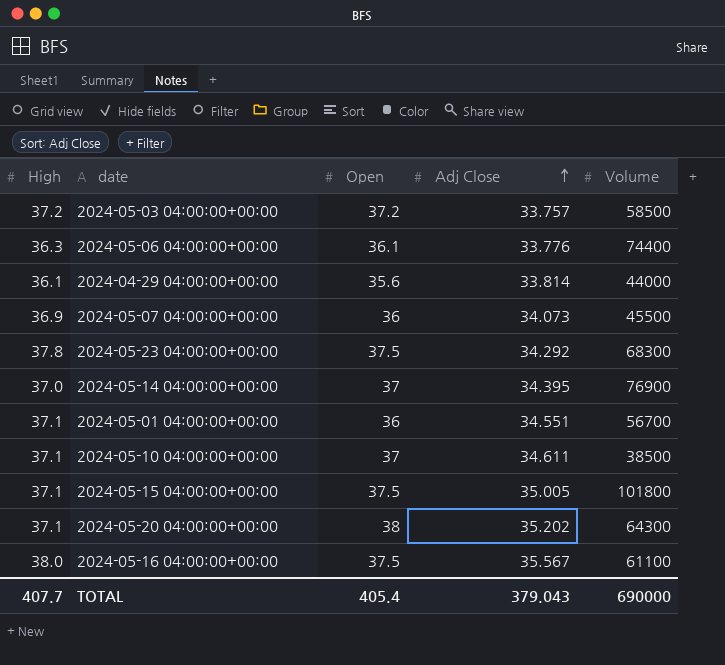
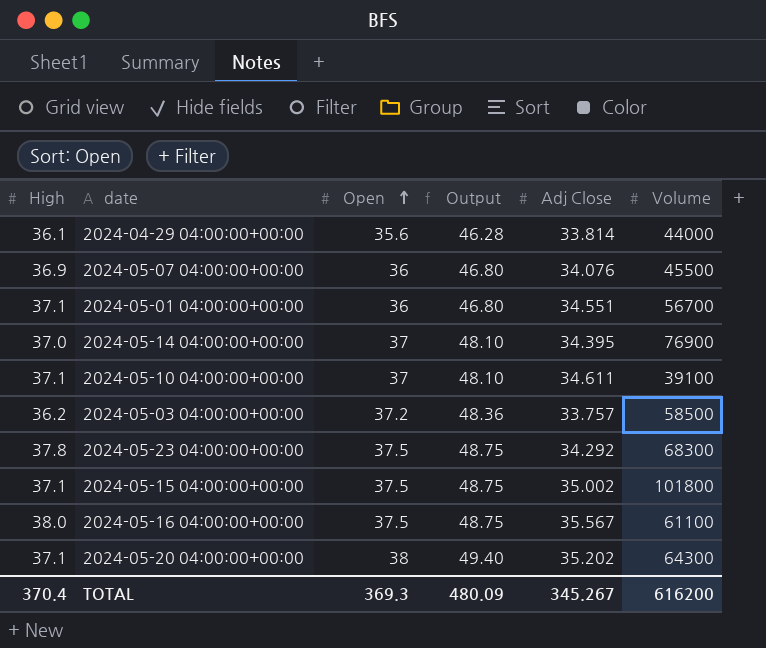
row order: Adj Close ascending -> Open ascending
column Output | formula: none -> [Open] * 1.3
row 2024-05-06 04:00:00+00:00: 36.3 | 36.1 | 33.776 | 74400 -> none
2024-05-07 04:00:00+00:00 | Adj Close: 34.073 -> 34.076
2024-05-10 04:00:00+00:00 | Volume: 38500 -> 39100
2024-05-03 04:00:00+00:00 | High: 37.2 -> 36.2
2024-05-15 04:00:00+00:00 | Adj Close: 35.005 -> 35.002
TOTAL | High: 407.7 -> 370.4
TOTAL | Open: 405.4 -> 369.3
TOTAL | Adj Close: 379.043 -> 345.267
TOTAL | Volume: 690000 -> 616200

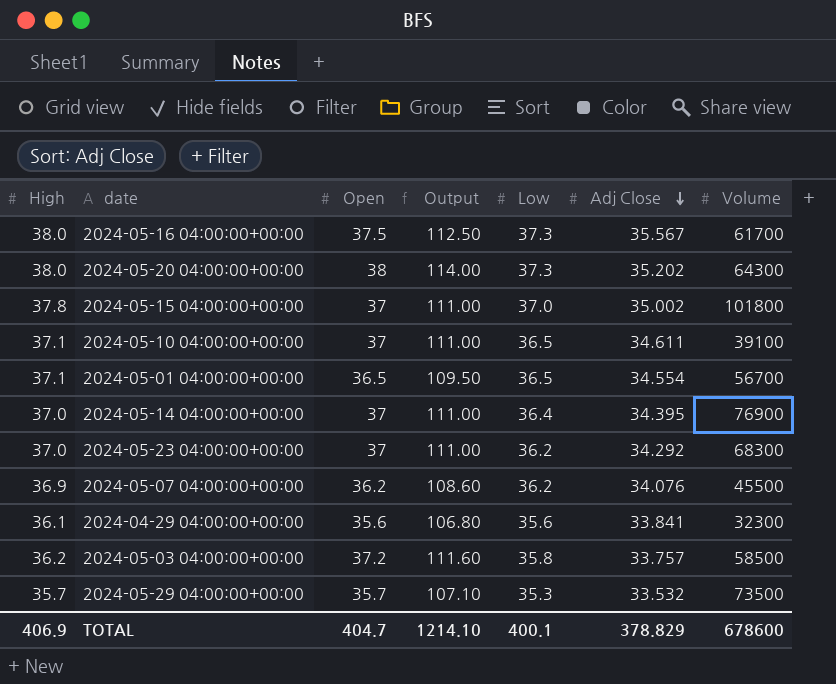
row order: Open ascending -> Adj Close descending
column Output | formula: [Open] * 1.3 -> [Open] * 3
column Low | position: none -> 5
2024-05-16 04:00:00+00:00 | Volume: 61100 -> 61700
2024-05-20 04:00:00+00:00 | High: 37.1 -> 38.0
2024-05-15 04:00:00+00:00 | High: 37.1 -> 37.8
2024-05-15 04:00:00+00:00 | Open: 37.5 -> 37
2024-05-01 04:00:00+00:00 | Open: 36 -> 36.5
2024-05-01 04:00:00+00:00 | Adj Close: 34.551 -> 34.554
2024-05-23 04:00:00+00:00 | High: 37.8 -> 37.0
2024-05-23 04:00:00+00:00 | Open: 37.5 -> 37
2024-05-07 04:00:00+00:00 | Open: 36 -> 36.2
2024-04-29 04:00:00+00:00 | Adj Close: 33.814 -> 33.841
2024-04-29 04:00:00+00:00 | Volume: 44000 -> 32300
row 2024-05-29 04:00:00+00:00: none -> 35.7 | 35.7 | 107.10 | 35.3 | 33.532 | 73500
TOTAL | High: 370.4 -> 406.9
TOTAL | Open: 369.3 -> 404.7
TOTAL | Output: 480.09 -> 1214.10
TOTAL | Adj Close: 345.267 -> 378.829
TOTAL | Volume: 616200 -> 678600

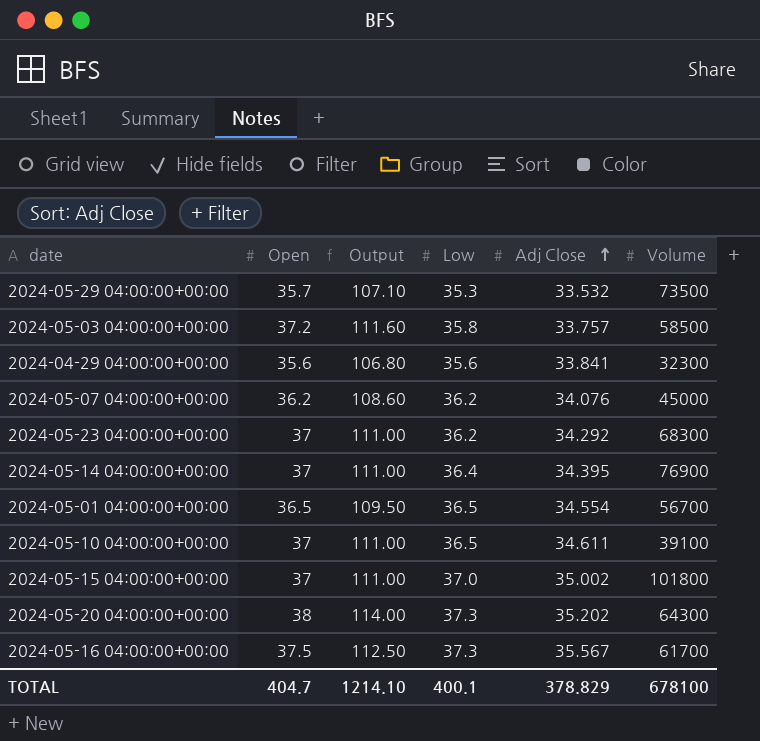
row order: Adj Close descending -> Adj Close ascending
column High | position: 1 -> none
2024-05-07 04:00:00+00:00 | Volume: 45500 -> 45000
TOTAL | Volume: 678600 -> 678100

